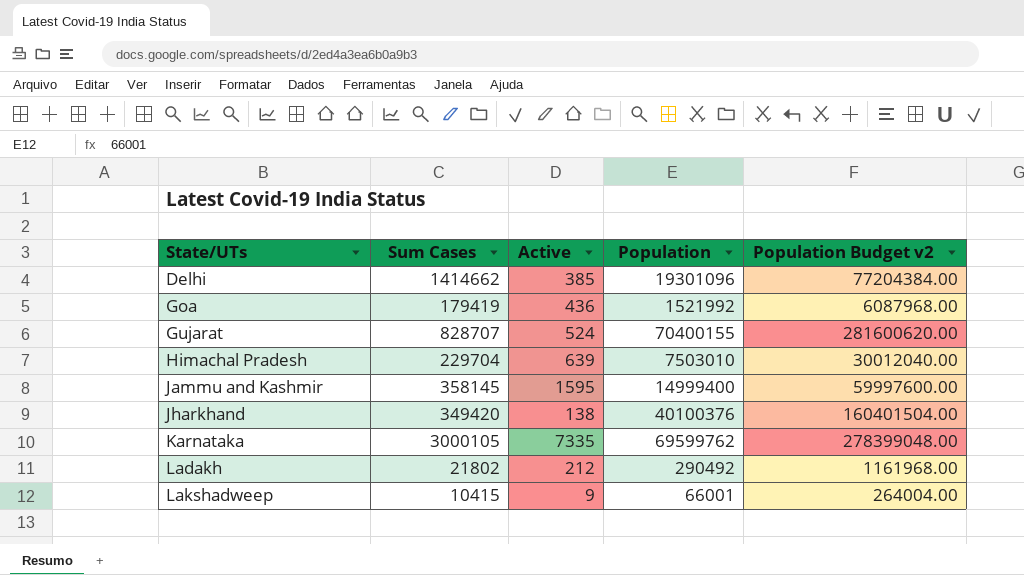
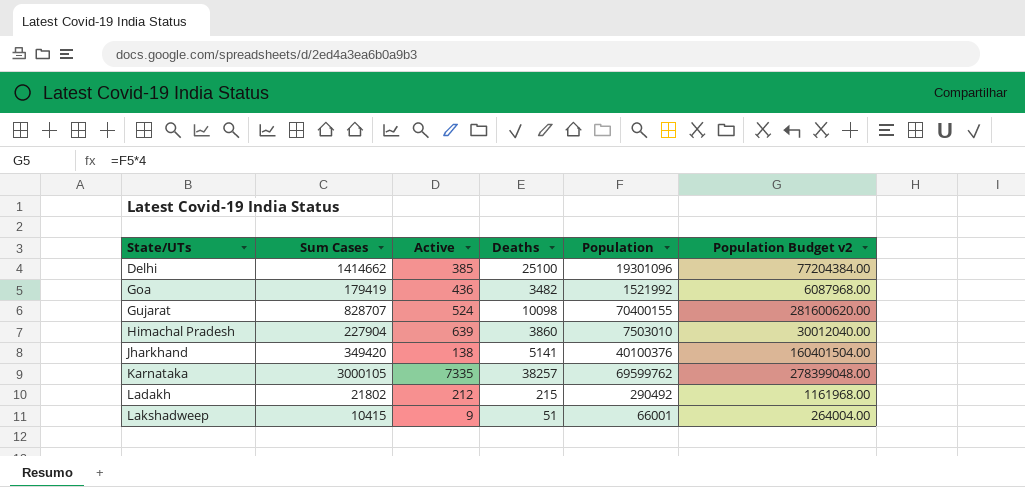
column Deaths | position: none -> 4
row Jammu and Kashmir: 358145 | 1595 | 14999400 | 59997600.00 -> none
Himachal Pradesh | Sum Cases: 229704 -> 227904

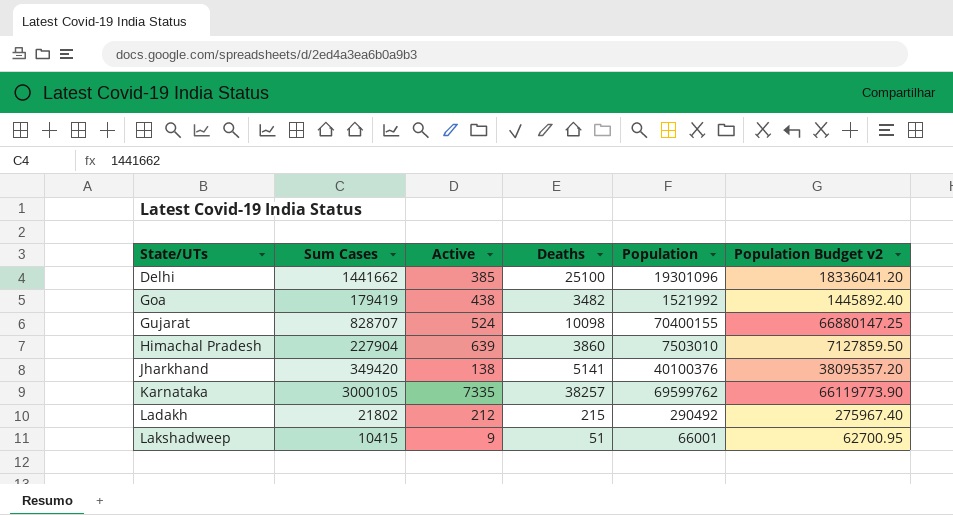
column Population Budget v2 | formula: [Population] * 4 -> [Population] * 0.95
Delhi | Sum Cases: 1414662 -> 1441662
Goa | Active: 436 -> 438

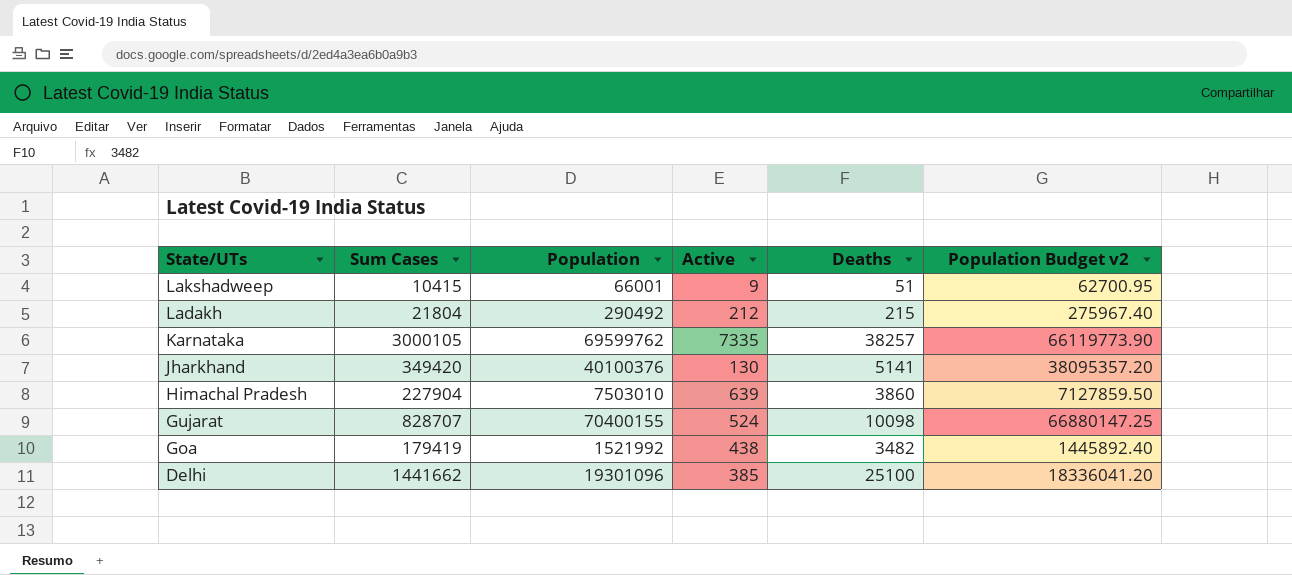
row order: State/UTs ascending -> State/UTs descending
column Population | position: 5 -> 3
Ladakh | Sum Cases: 21802 -> 21804
Jharkhand | Active: 138 -> 130

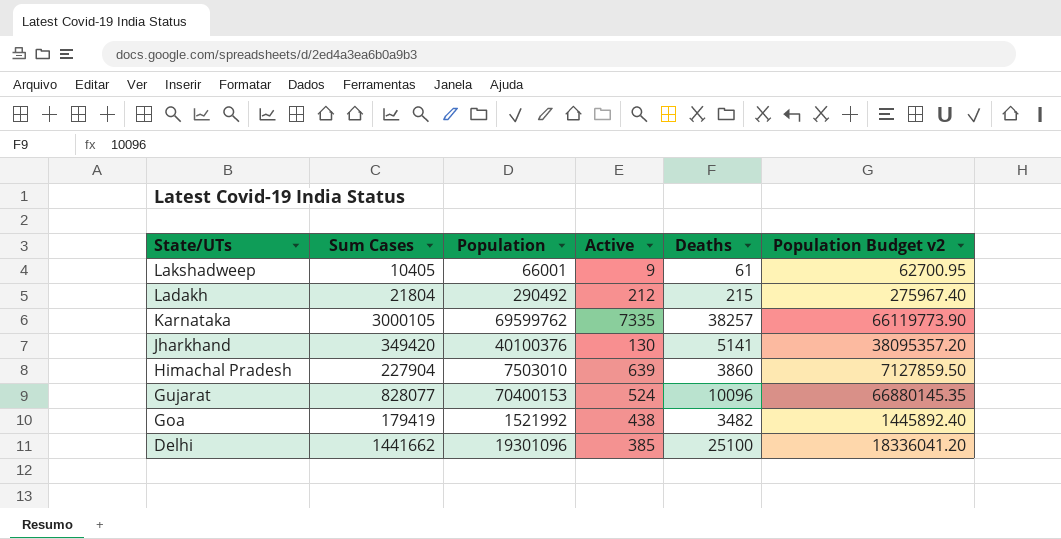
Lakshadweep | Sum Cases: 10415 -> 10405
Lakshadweep | Deaths: 51 -> 61
Gujarat | Sum Cases: 828707 -> 828077
Gujarat | Population: 70400155 -> 70400153
Gujarat | Deaths: 10098 -> 10096
Gujarat | Population Budget v2: 66880147.25 -> 66880145.35

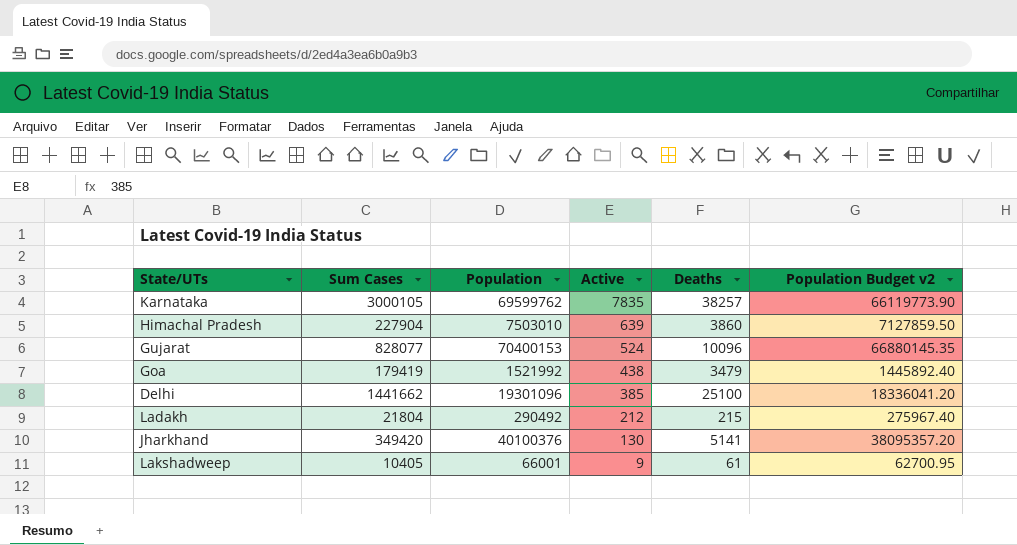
row order: State/UTs descending -> Active descending
Karnataka | Active: 7335 -> 7835
Goa | Deaths: 3482 -> 3479

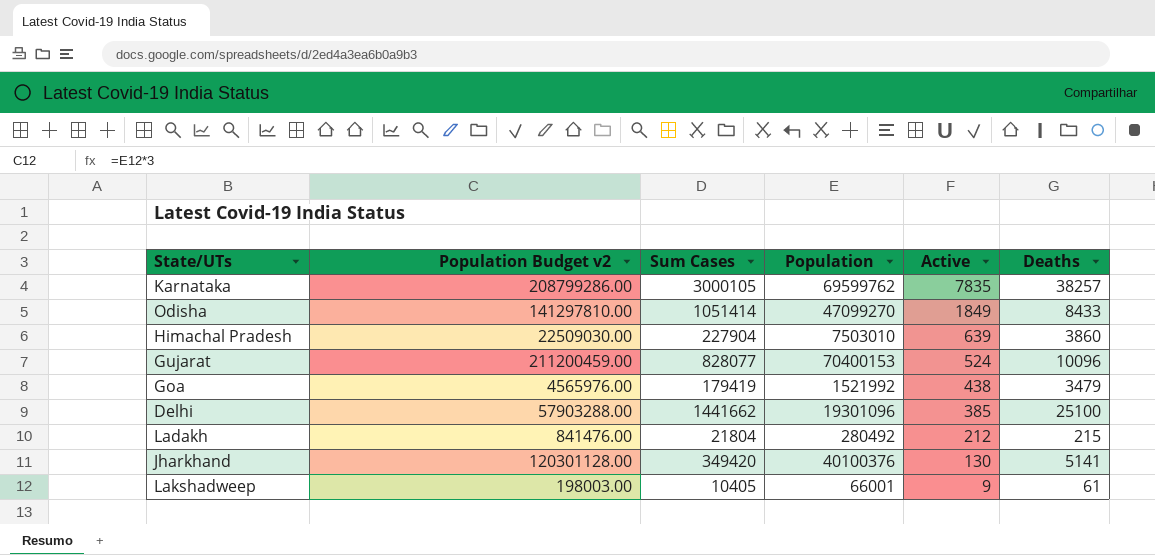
column Population Budget v2 | formula: [Population] * 0.95 -> [Population] * 3
column Population Budget v2 | position: 6 -> 2
row Odisha: none -> 141297810.00 | 1051414 | 47099270 | 1849 | 8433
Ladakh | Population: 290492 -> 280492

